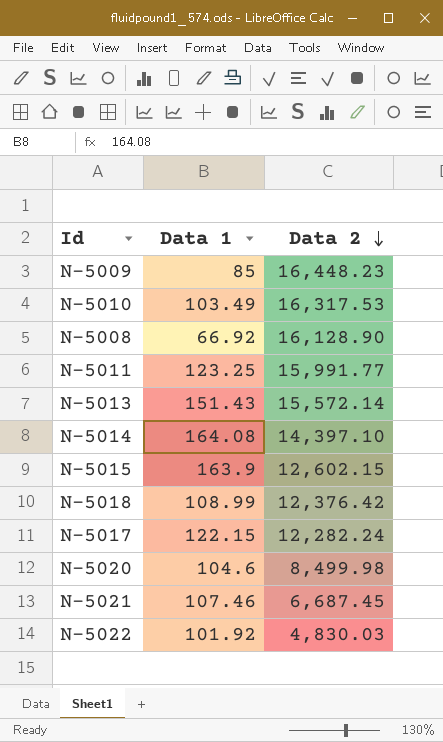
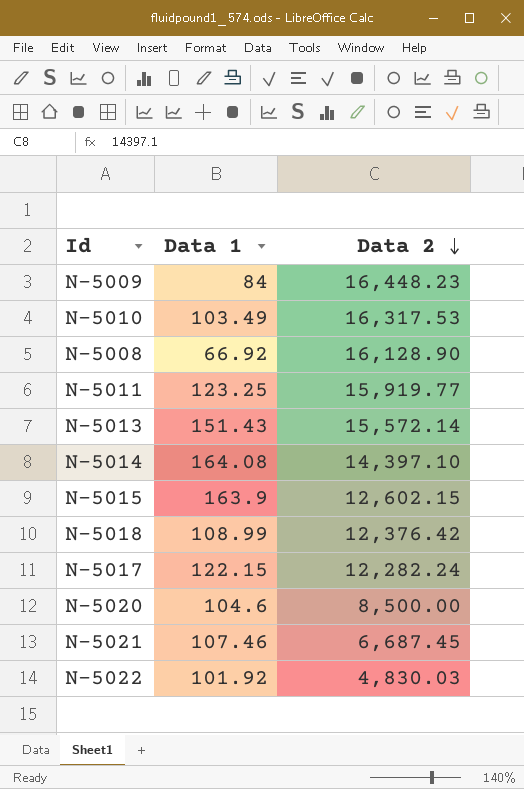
N-5009 | Data 1: 85 -> 84
N-5011 | Data 2: 15,991.77 -> 15,919.77
N-5020 | Data 2: 8,499.98 -> 8,500.00

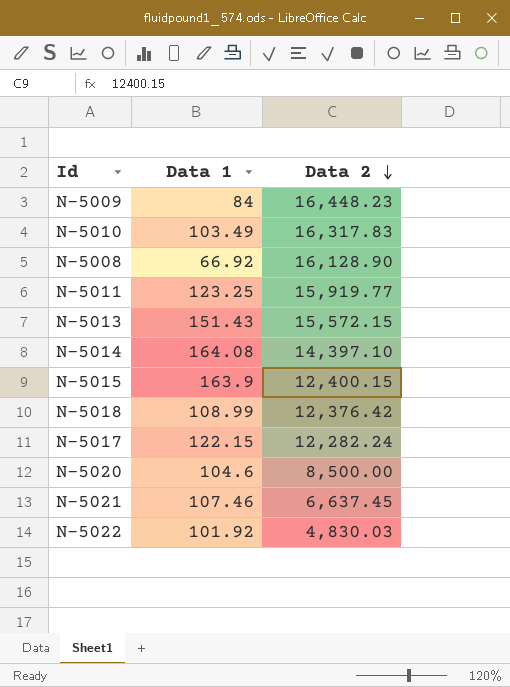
N-5010 | Data 2: 16,317.53 -> 16,317.83
N-5013 | Data 2: 15,572.14 -> 15,572.15
N-5015 | Data 2: 12,602.15 -> 12,400.15
N-5021 | Data 2: 6,687.45 -> 6,637.45

